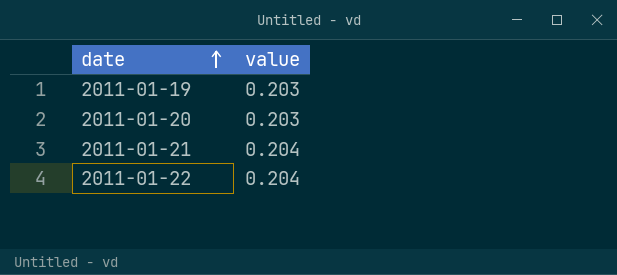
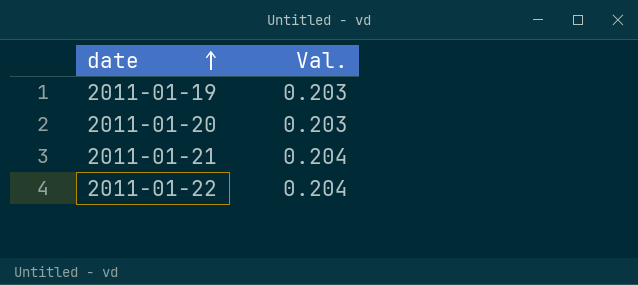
column name: value -> Val.

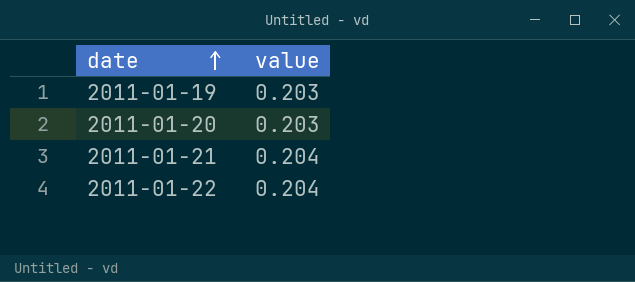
column name: Val. -> value

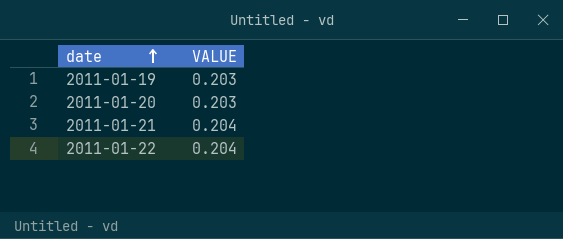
column name: value -> VALUE

